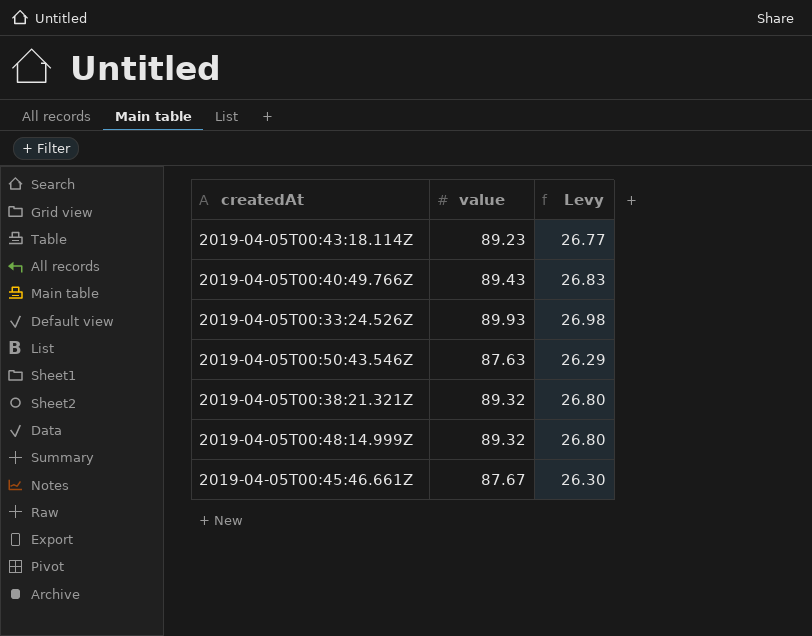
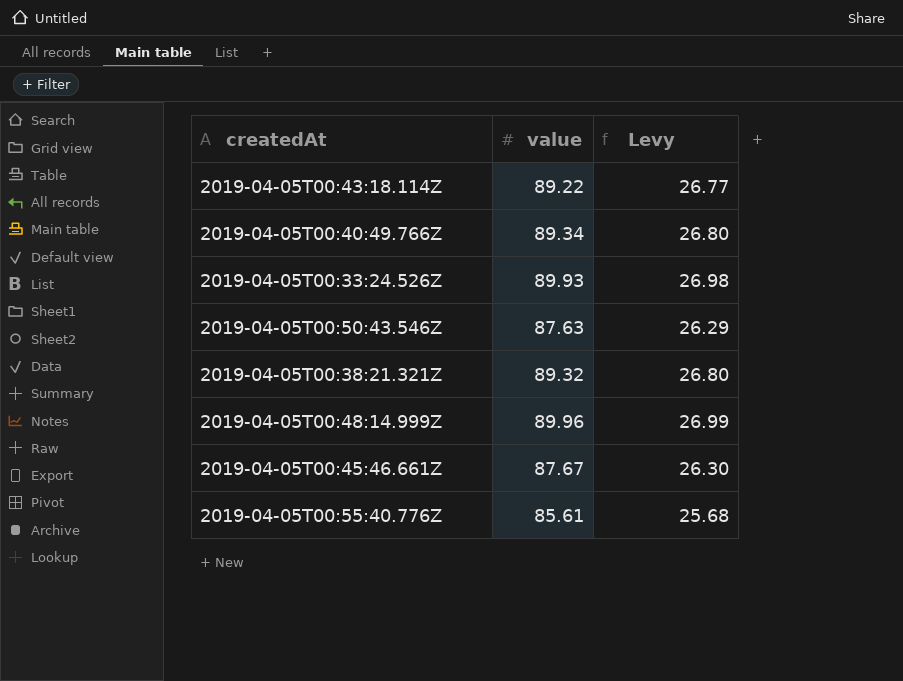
2019-04-05T00:43:18.114Z | value: 89.23 -> 89.22
2019-04-05T00:40:49.766Z | value: 89.43 -> 89.34
2019-04-05T00:40:49.766Z | Levy: 26.83 -> 26.80
2019-04-05T00:48:14.999Z | value: 89.32 -> 89.96
2019-04-05T00:48:14.999Z | Levy: 26.80 -> 26.99
row 2019-04-05T00:55:40.776Z: none -> 85.61 | 25.68

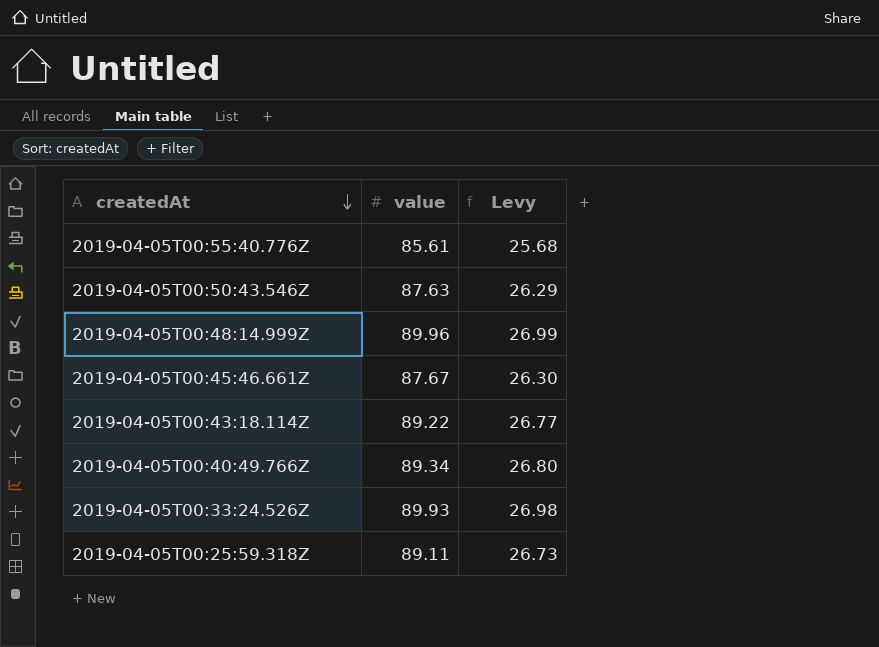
row order: none -> createdAt descending
row 2019-04-05T00:38:21.321Z: 89.32 | 26.80 -> none
row 2019-04-05T00:25:59.318Z: none -> 89.11 | 26.73

